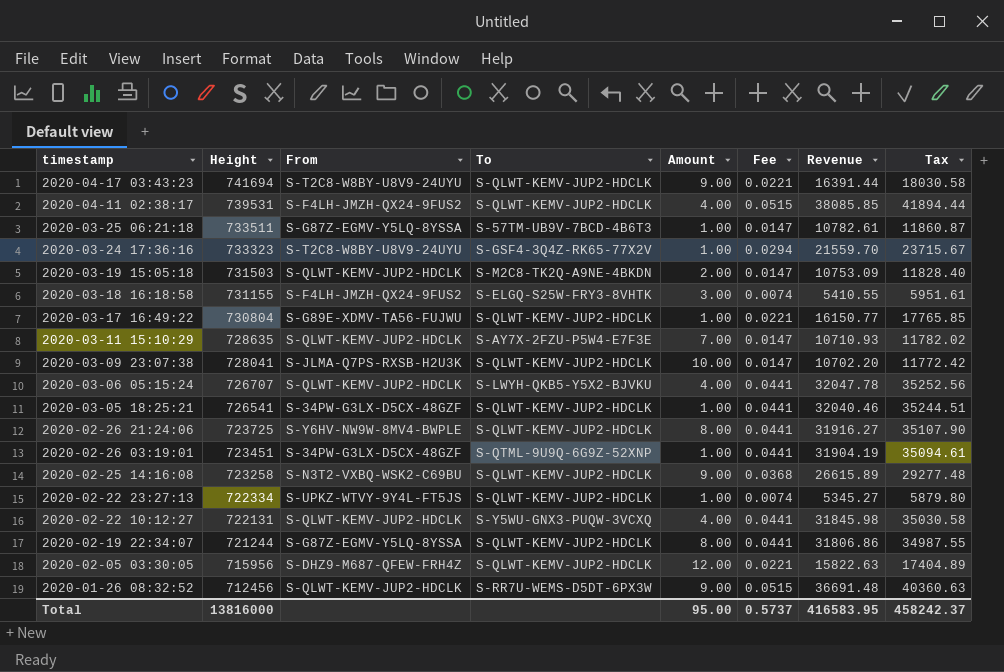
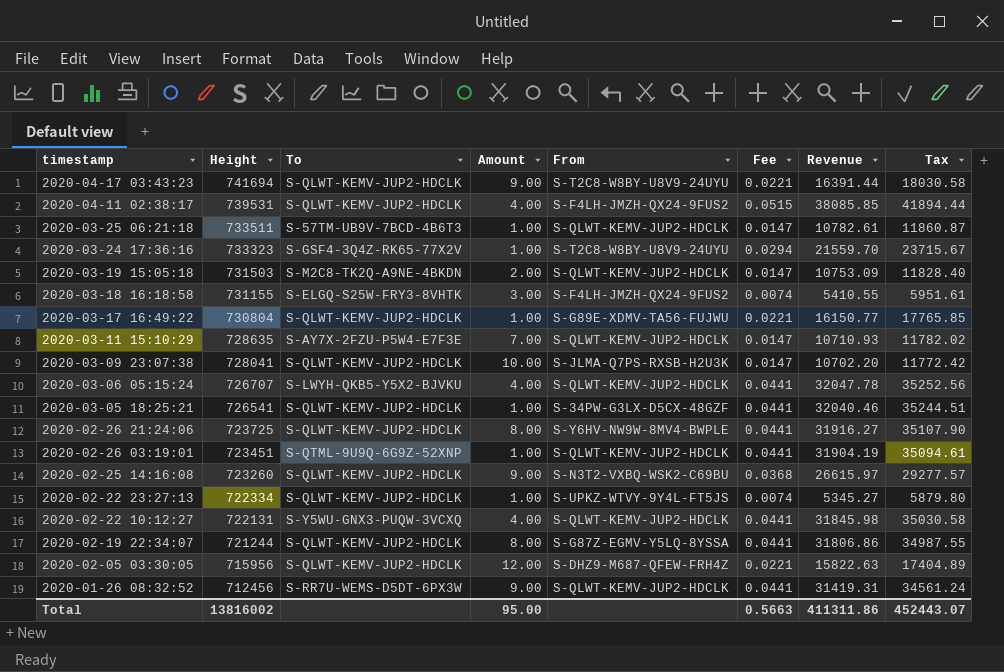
column From | position: 3 -> 5
2020-03-25 06:21:18 | From: S-G87Z-EGMV-Y5LQ-8YSSA -> S-QLWT-KEMV-JUP2-HDCLK
2020-02-26 03:19:01 | From: S-34PW-G3LX-D5CX-48GZF -> S-QLWT-KEMV-JUP2-HDCLK
2020-02-25 14:16:08 | Height: 723258 -> 723260
2020-02-25 14:16:08 | Revenue: 26615.89 -> 26615.97
2020-02-25 14:16:08 | Tax: 29277.48 -> 29277.57
2020-01-26 08:32:52 | Fee: 0.0515 -> 0.0441
2020-01-26 08:32:52 | Revenue: 36691.48 -> 31419.31
2020-01-26 08:32:52 | Tax: 40360.63 -> 34561.24
Total | Height: 13816000 -> 13816002
Total | Fee: 0.5737 -> 0.5663
Total | Revenue: 416583.95 -> 411311.86
Total | Tax: 458242.37 -> 452443.07

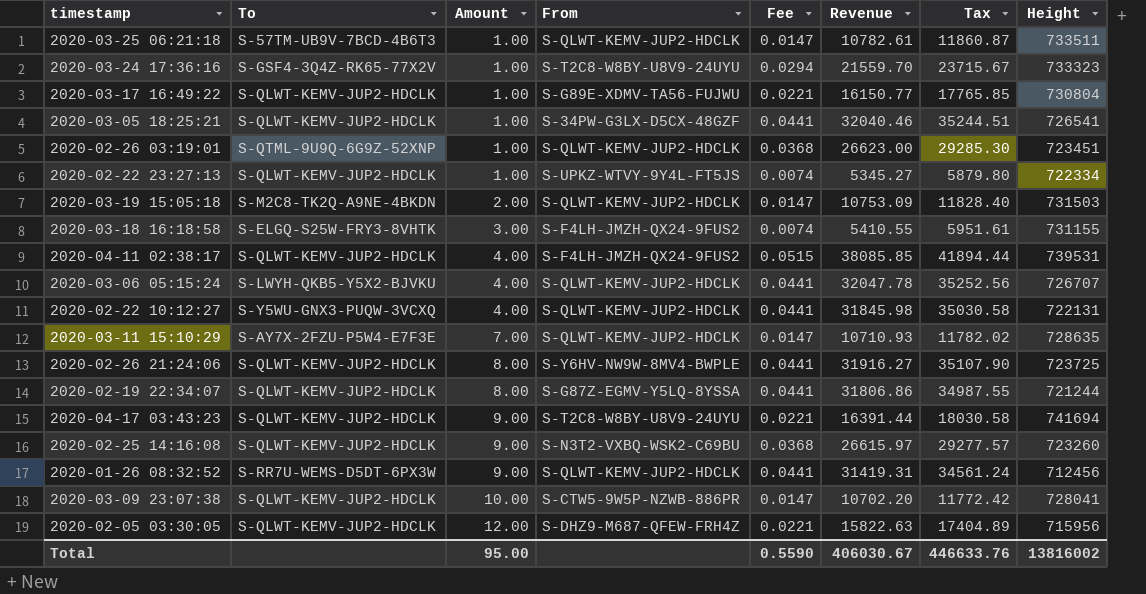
row order: timestamp descending -> Amount ascending
column Height | position: 2 -> 8
2020-02-26 03:19:01 | Fee: 0.0441 -> 0.0368
2020-02-26 03:19:01 | Revenue: 31904.19 -> 26623.00
2020-02-26 03:19:01 | Tax: 35094.61 -> 29285.30
2020-03-09 23:07:38 | From: S-JLMA-Q7PS-RXSB-H2U3K -> S-CTW5-9W5P-NZWB-886PR
Total | Fee: 0.5663 -> 0.5590
Total | Revenue: 411311.86 -> 406030.67
Total | Tax: 452443.07 -> 446633.76

